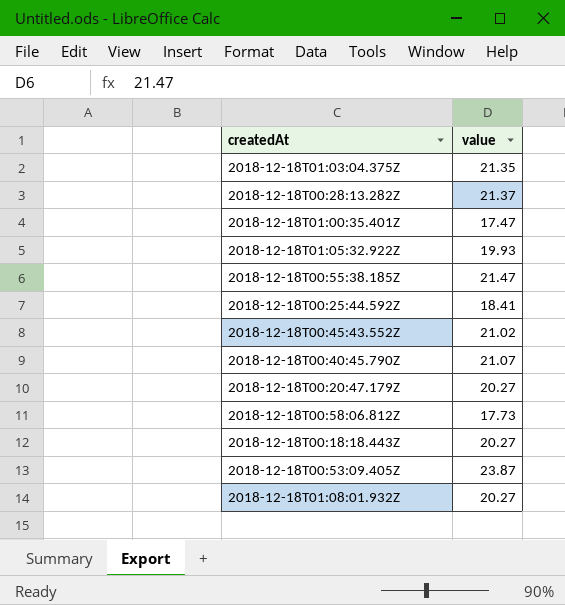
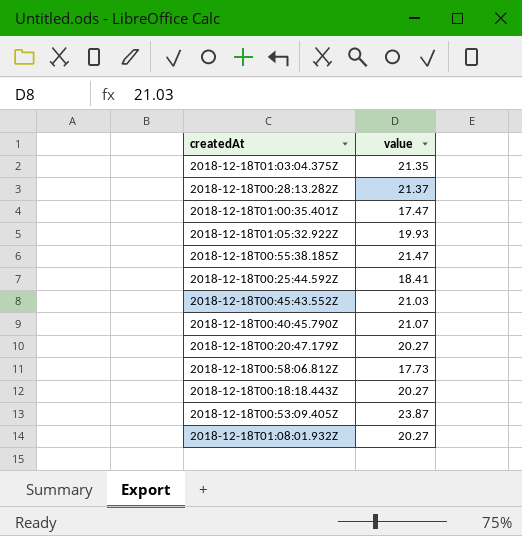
2018-12-18T00:45:43.552Z | value: 21.02 -> 21.03

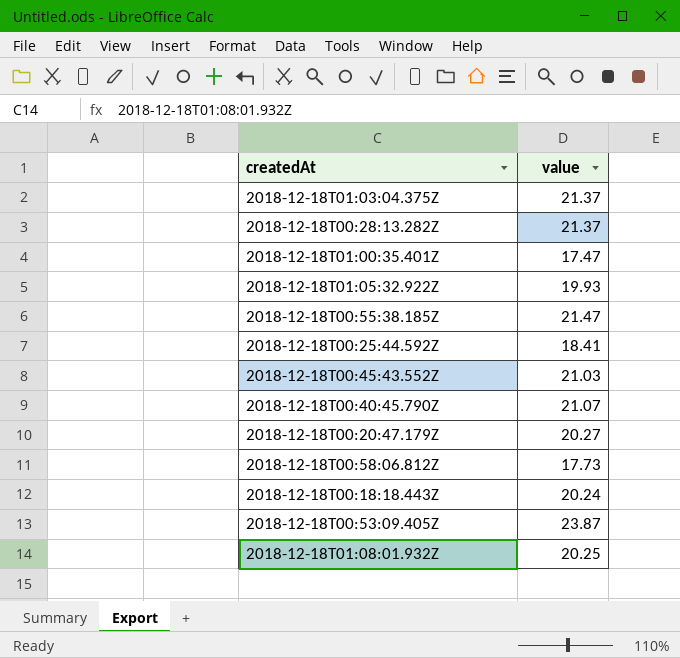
2018-12-18T01:03:04.375Z | value: 21.35 -> 21.37
2018-12-18T00:18:18.443Z | value: 20.27 -> 20.24
2018-12-18T01:08:01.932Z | value: 20.27 -> 20.25

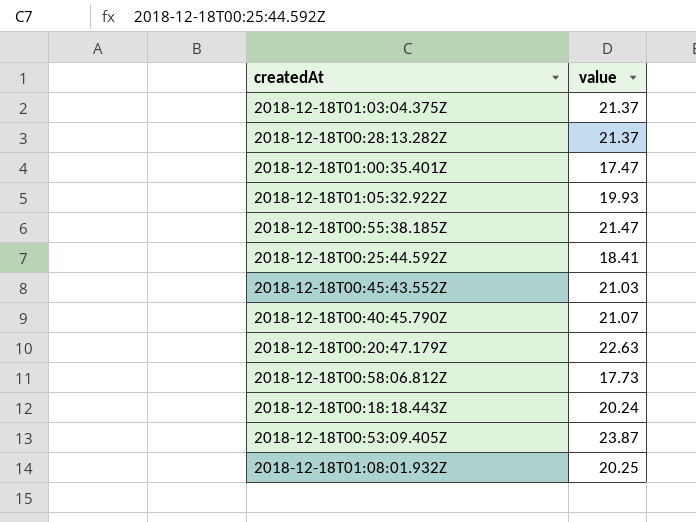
2018-12-18T00:20:47.179Z | value: 20.27 -> 22.63

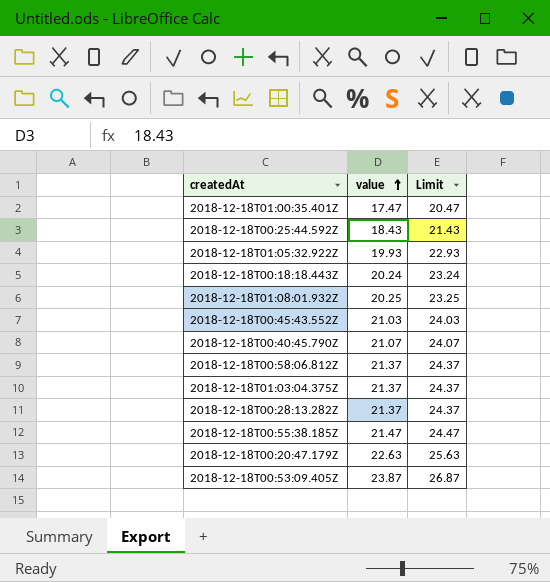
row order: none -> value ascending
column Limit | formula: none -> [value] + 3
2018-12-18T00:25:44.592Z | value: 18.41 -> 18.43
2018-12-18T00:58:06.812Z | value: 17.73 -> 21.37

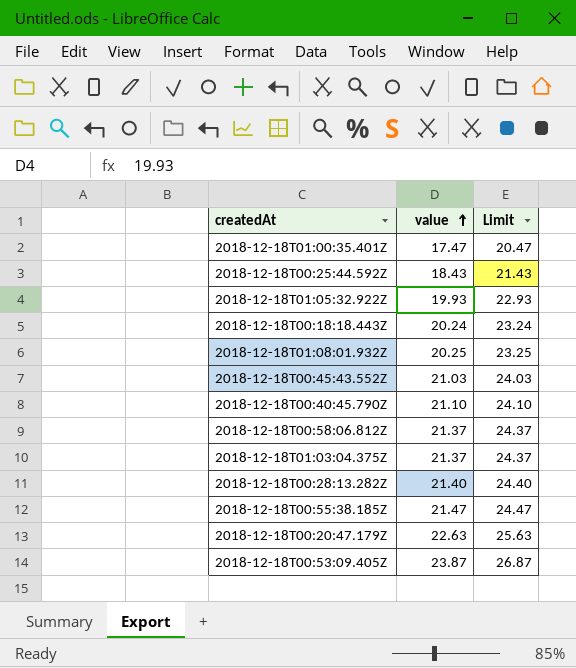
2018-12-18T00:40:45.790Z | value: 21.07 -> 21.10
2018-12-18T00:40:45.790Z | Limit: 24.07 -> 24.10
2018-12-18T00:28:13.282Z | value: 21.37 -> 21.40
2018-12-18T00:28:13.282Z | Limit: 24.37 -> 24.40

